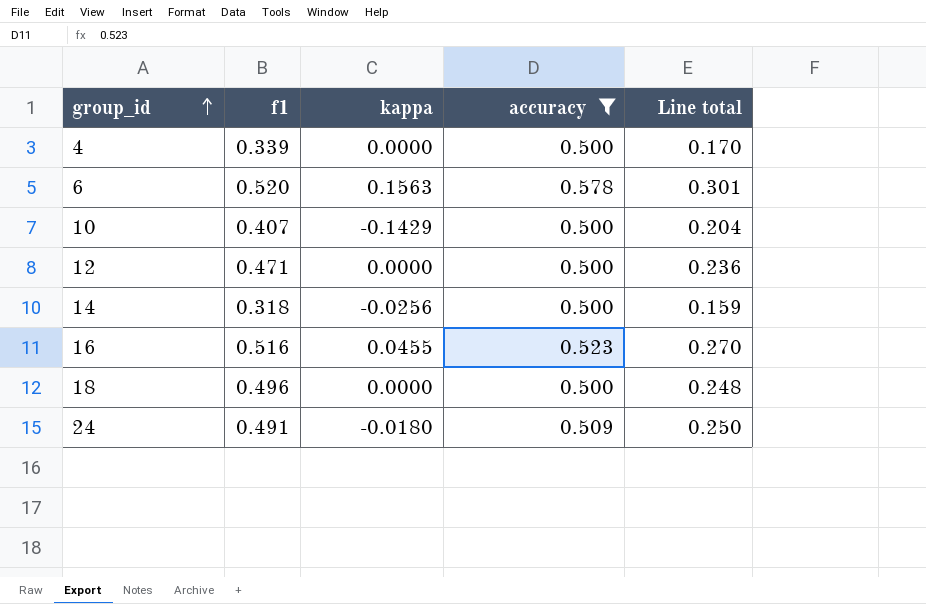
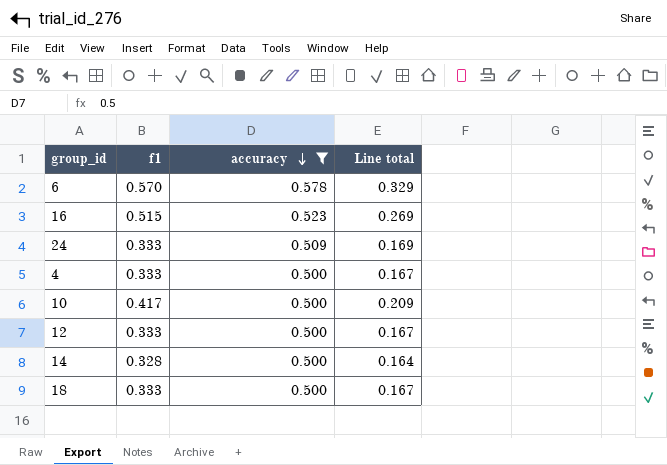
row order: group_id ascending -> accuracy descending
column kappa | position: 3 -> none
6 | f1: 0.520 -> 0.570
6 | Line total: 0.301 -> 0.329
16 | f1: 0.516 -> 0.515
16 | Line total: 0.270 -> 0.269
24 | f1: 0.491 -> 0.333
24 | Line total: 0.250 -> 0.169
4 | f1: 0.339 -> 0.333
4 | Line total: 0.170 -> 0.167
10 | f1: 0.407 -> 0.417
10 | Line total: 0.204 -> 0.209
12 | f1: 0.471 -> 0.333
12 | Line total: 0.236 -> 0.167
14 | f1: 0.318 -> 0.328
14 | Line total: 0.159 -> 0.164
18 | f1: 0.496 -> 0.333
18 | Line total: 0.248 -> 0.167

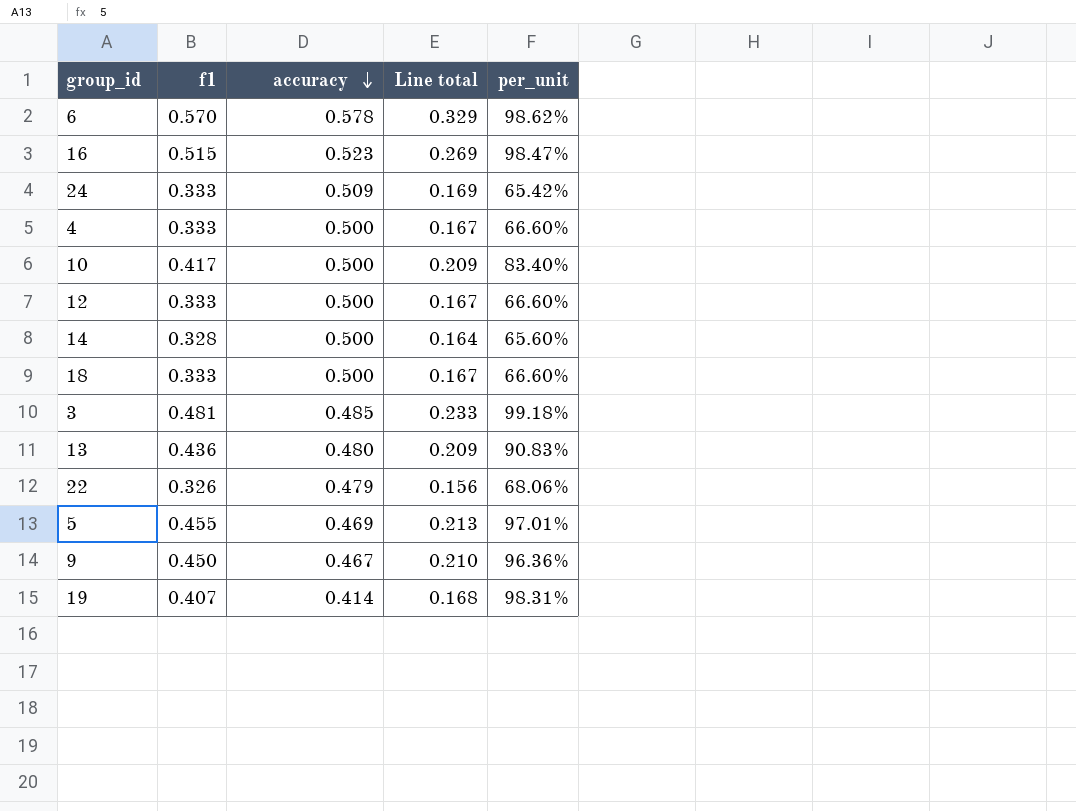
filter: accuracy >= 0.500 -> none
column per_unit | formula: none -> [f1] / [accuracy]

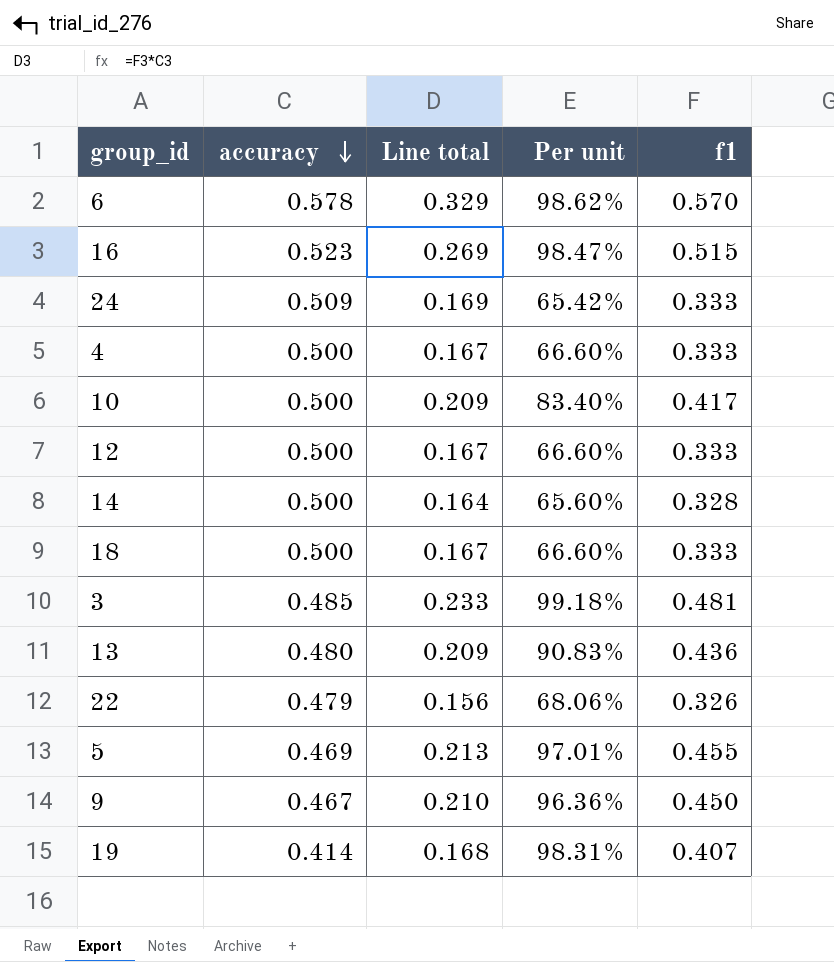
column name: per_unit -> Per unit
column f1 | position: 2 -> 5

